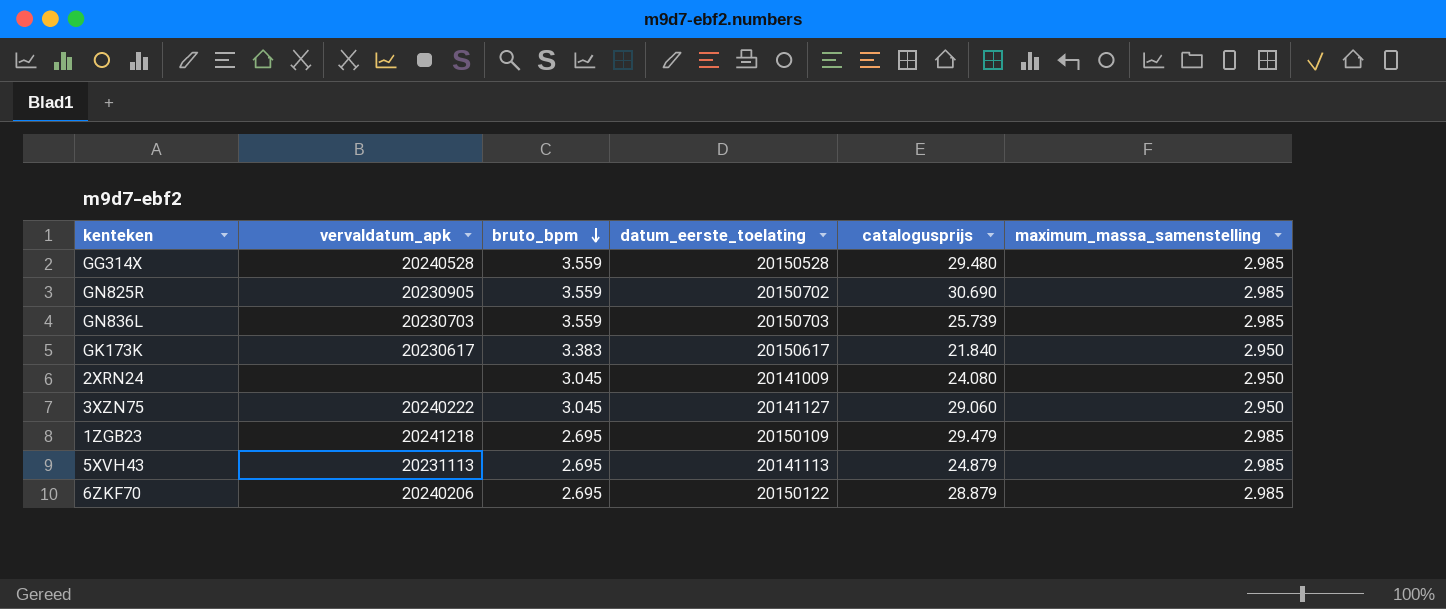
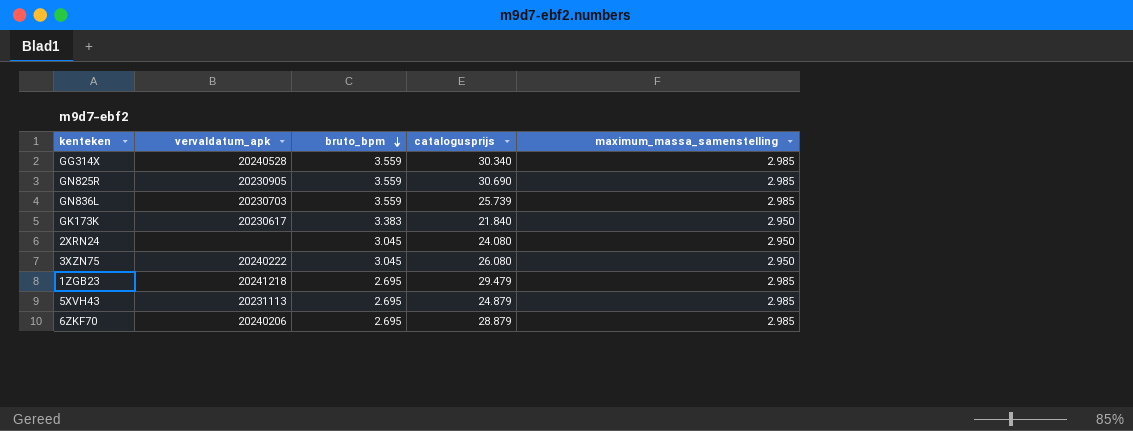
column datum_eerste_toelating | position: 4 -> none
GG314X | catalogusprijs: 29.480 -> 30.340
3XZN75 | catalogusprijs: 29.060 -> 26.080

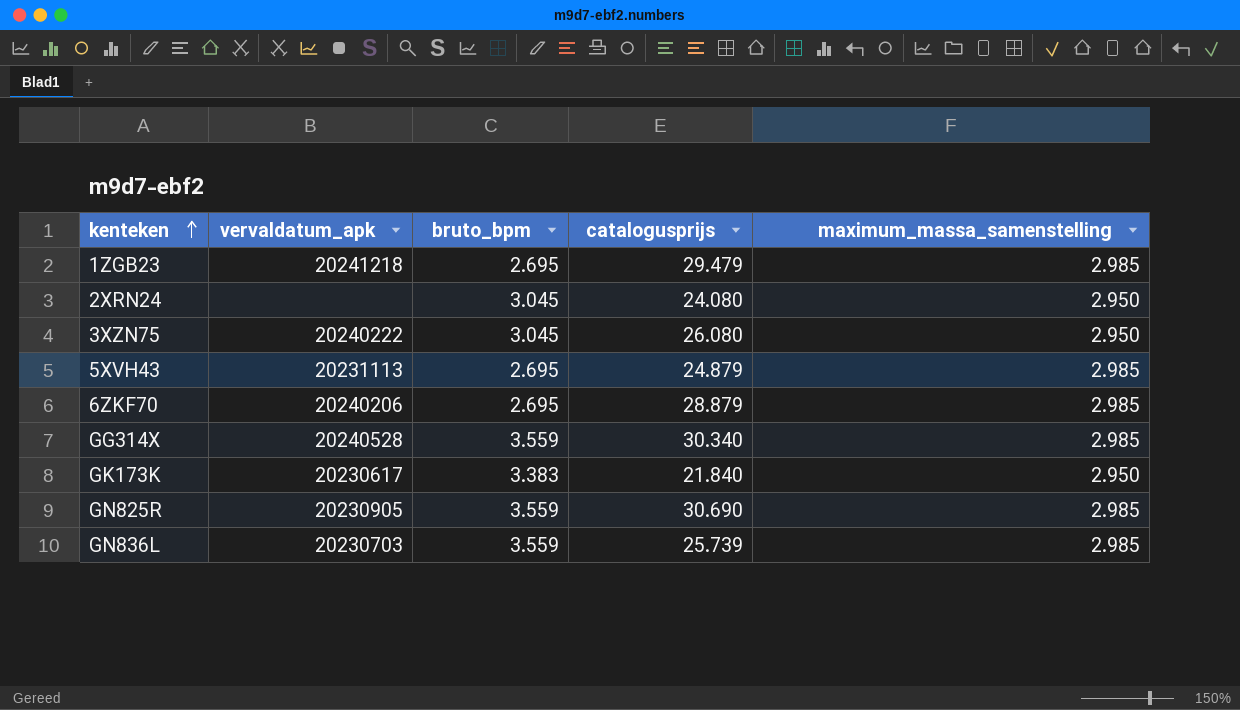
row order: bruto_bpm descending -> kenteken ascending

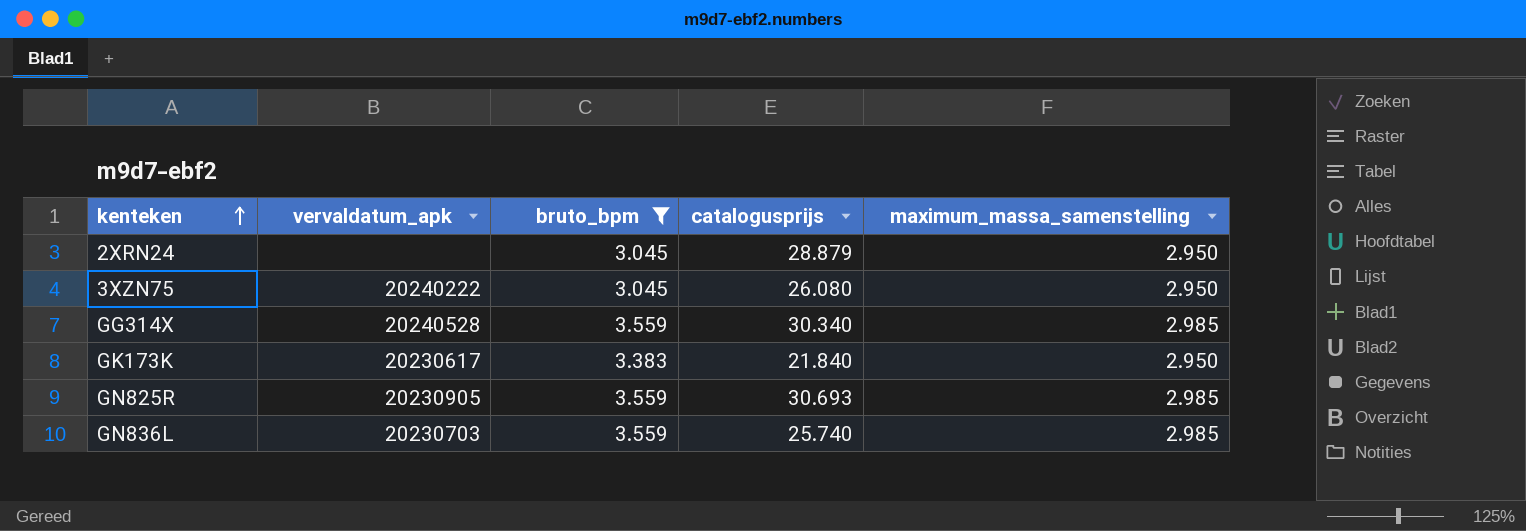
filter: none -> bruto_bpm != 2.695
2XRN24 | catalogusprijs: 24.080 -> 28.879
GN825R | catalogusprijs: 30.690 -> 30.693
GN836L | catalogusprijs: 25.739 -> 25.740

